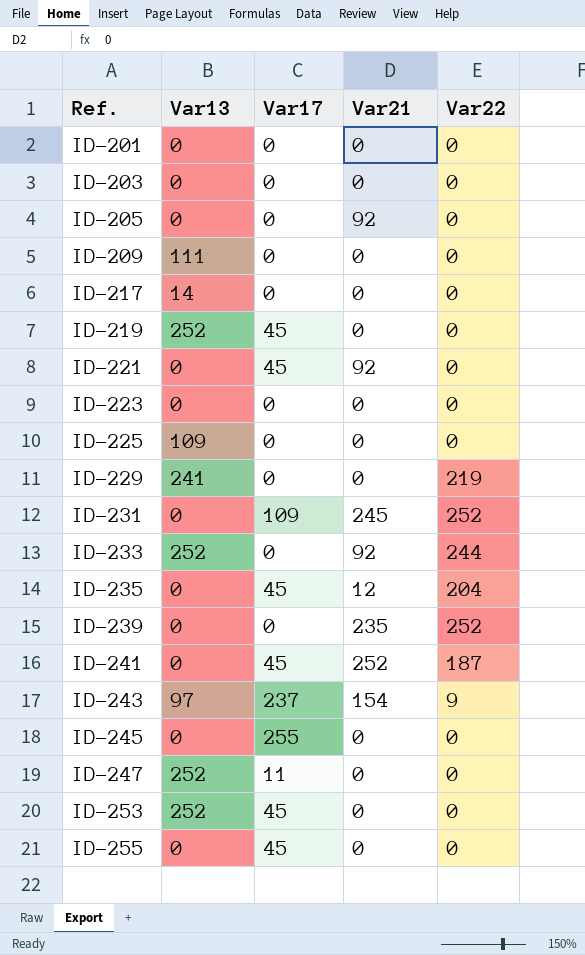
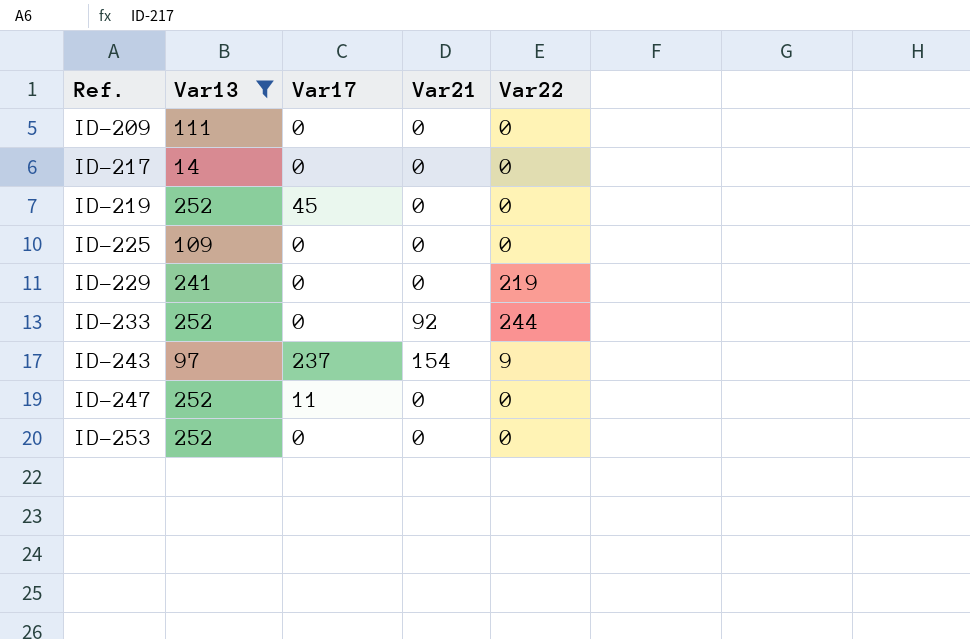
filter: none -> Var13 != 0
ID-253 | Var17: 45 -> 0

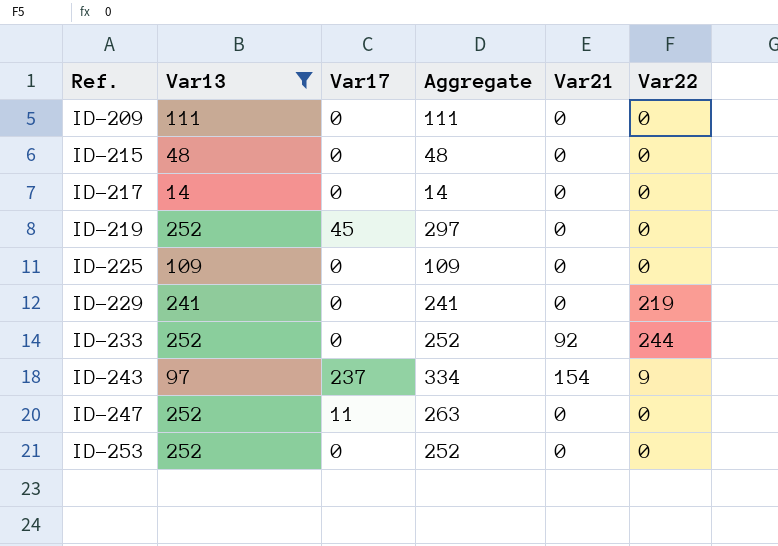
column Aggregate | formula: none -> [Var13] + [Var17]
row ID-215: none -> 48 | 0 | 48 | 0 | 0

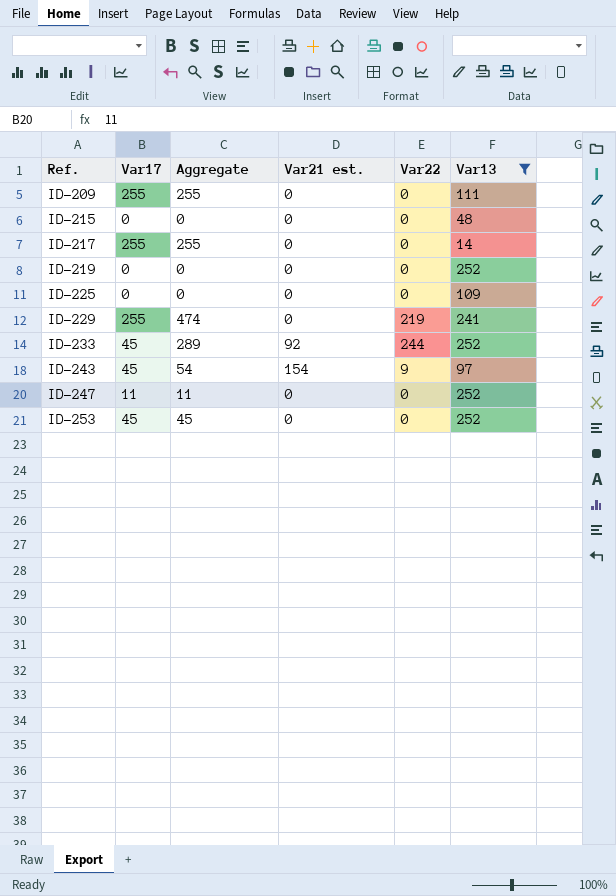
column Aggregate | formula: [Var13] + [Var17] -> [Var17] + [Var22]
column name: Var21 -> Var21 est.
column Var13 | position: 2 -> 6
ID-209 | Var17: 0 -> 255
ID-217 | Var17: 0 -> 255
ID-219 | Var17: 45 -> 0
ID-229 | Var17: 0 -> 255
ID-233 | Var17: 0 -> 45
ID-243 | Var17: 237 -> 45
ID-253 | Var17: 0 -> 45

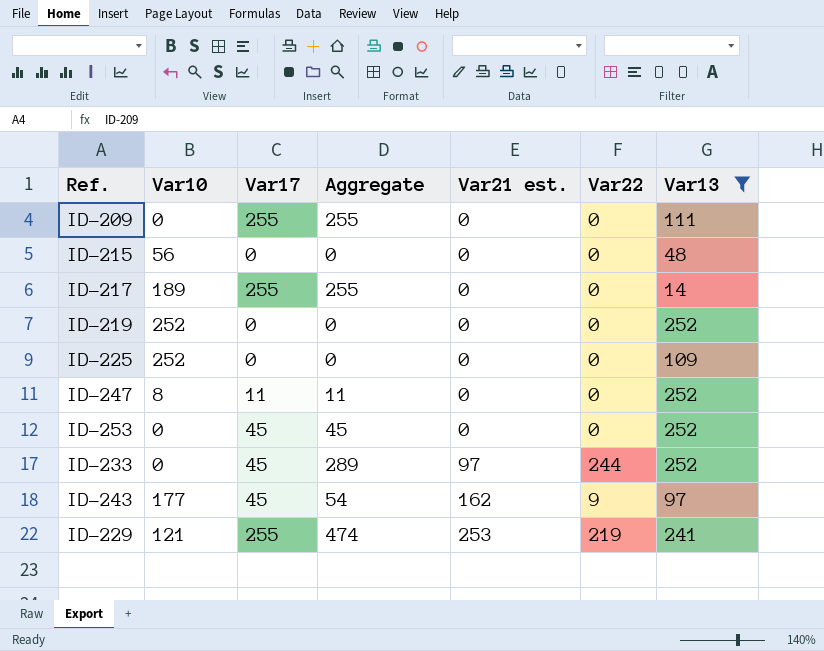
row order: Ref. ascending -> Var21 est. ascending
column Var10 | position: none -> 2
ID-233 | Var21 est.: 92 -> 97
ID-243 | Var21 est.: 154 -> 162
ID-229 | Var21 est.: 0 -> 253

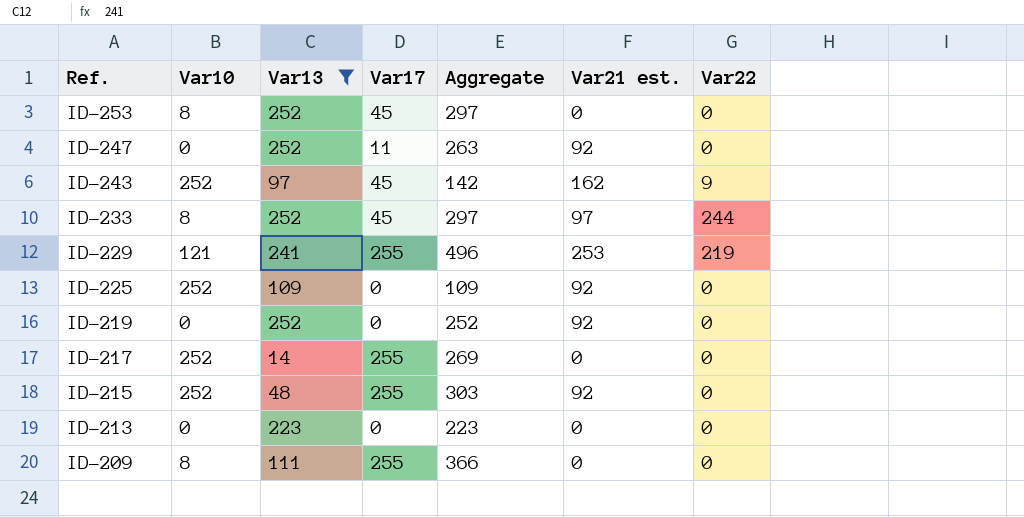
row order: Var21 est. ascending -> Ref. descending
column Var13 | position: 7 -> 3
column Aggregate | formula: [Var17] + [Var22] -> [Var13] + [Var17]
ID-253 | Var10: 0 -> 8
ID-247 | Var10: 8 -> 0
ID-247 | Var21 est.: 0 -> 92
ID-243 | Var10: 177 -> 252
ID-233 | Var10: 0 -> 8
ID-225 | Var21 est.: 0 -> 92
ID-219 | Var10: 252 -> 0
ID-219 | Var21 est.: 0 -> 92
ID-217 | Var10: 189 -> 252
ID-215 | Var10: 56 -> 252
ID-215 | Var17: 0 -> 255
ID-215 | Var21 est.: 0 -> 92
row ID-213: none -> 0 | 223 | 0 | 223 | 0 | 0
ID-209 | Var10: 0 -> 8

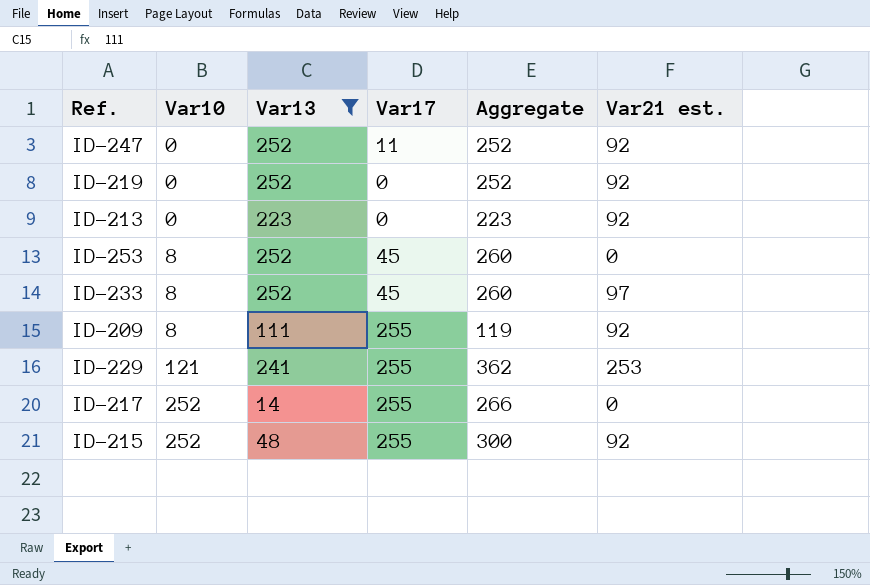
row order: Ref. descending -> Var10 ascending
column Var22 | position: 7 -> none
column Aggregate | formula: [Var13] + [Var17] -> [Var10] + [Var13]
row ID-243: 252 | 97 | 45 | 142 | 162 | 9 -> none
row ID-225: 252 | 109 | 0 | 109 | 92 | 0 -> none
ID-213 | Var21 est.: 0 -> 92
ID-209 | Var21 est.: 0 -> 92

